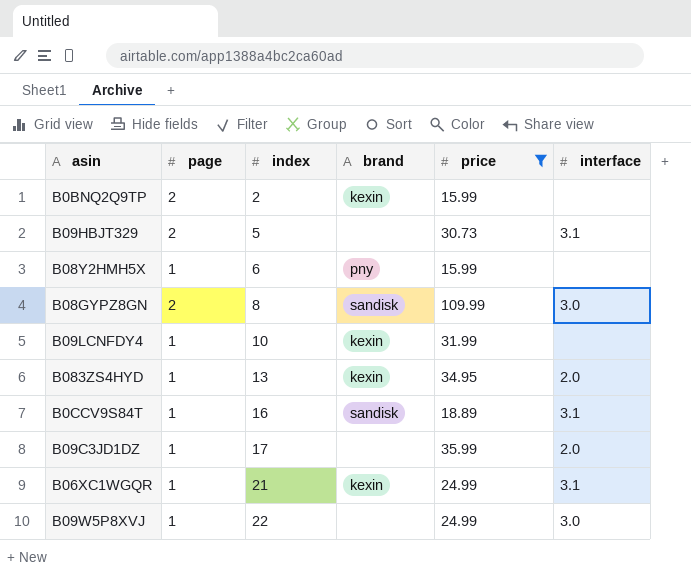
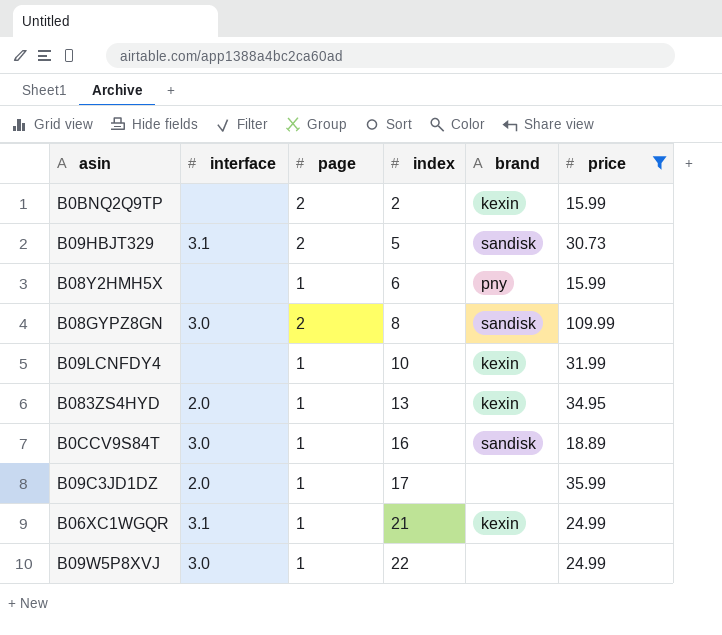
column interface | position: 6 -> 2
B09HBJT329 | brand: none -> sandisk
B0CCV9S84T | interface: 3.1 -> 3.0

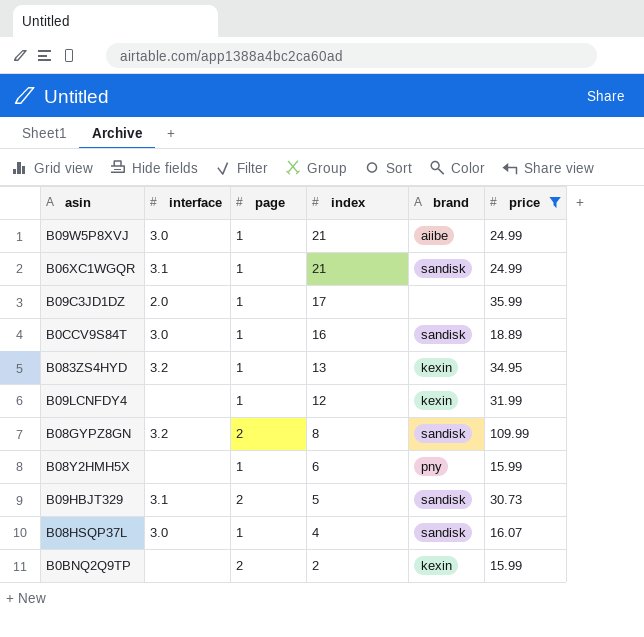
row order: index ascending -> index descending
B09W5P8XVJ | index: 22 -> 21
B09W5P8XVJ | brand: none -> aiibe
B06XC1WGQR | brand: kexin -> sandisk
B083ZS4HYD | interface: 2.0 -> 3.2
B09LCNFDY4 | index: 10 -> 12
B08GYPZ8GN | interface: 3.0 -> 3.2
row B08HSQP37L: none -> 3.0 | 1 | 4 | sandisk | 16.07

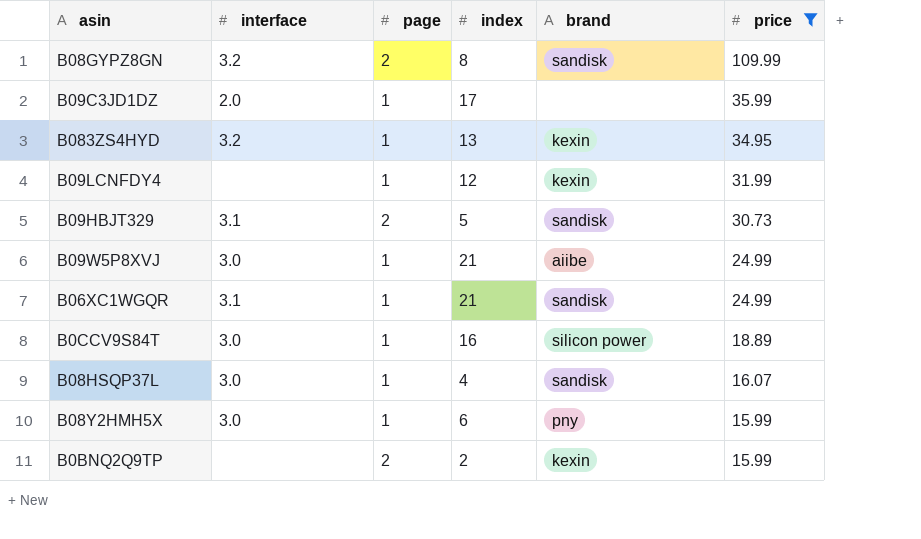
row order: index descending -> price descending
B0CCV9S84T | brand: sandisk -> silicon power
B08Y2HMH5X | interface: none -> 3.0

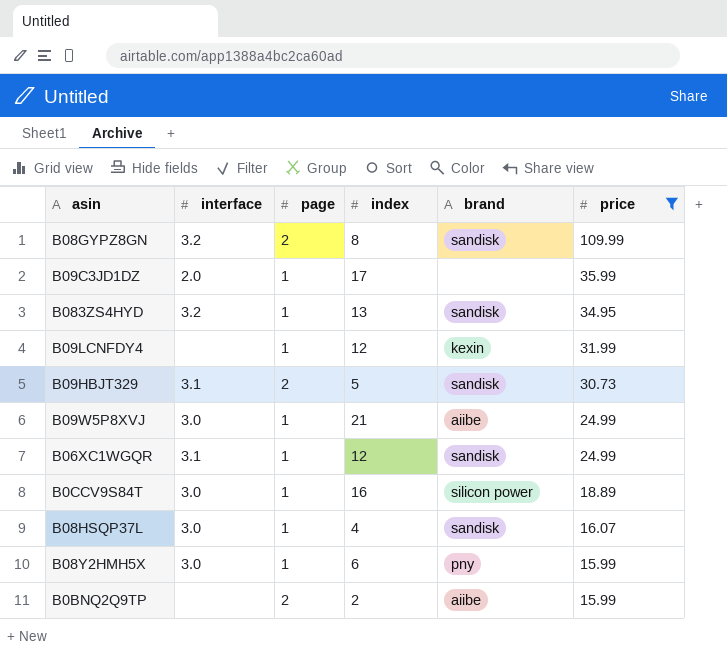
B083ZS4HYD | brand: kexin -> sandisk
B06XC1WGQR | index: 21 -> 12
B0BNQ2Q9TP | brand: kexin -> aiibe

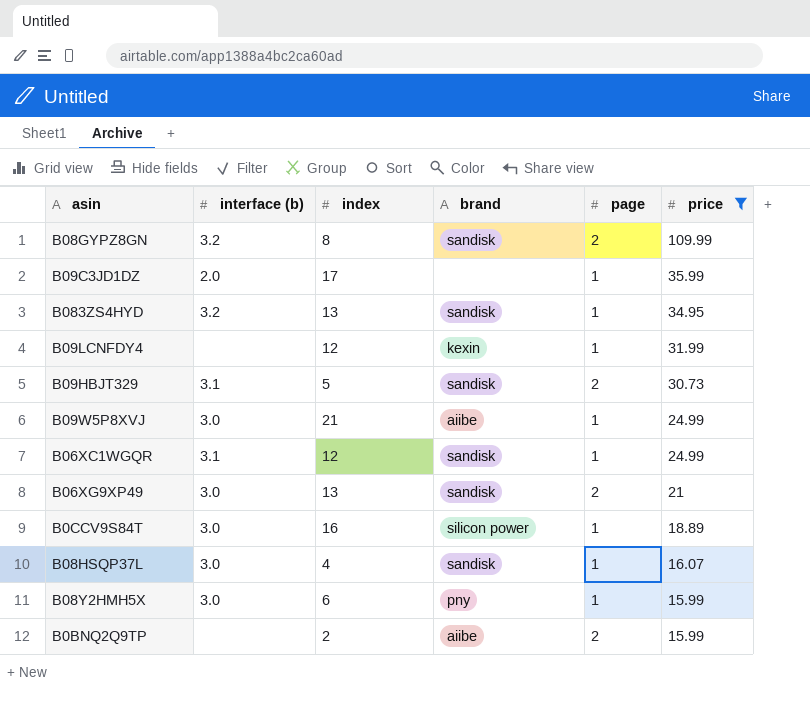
column name: interface -> interface (b)
column page | position: 3 -> 5
row B06XG9XP49: none -> 3.0 | 13 | sandisk | 2 | 21

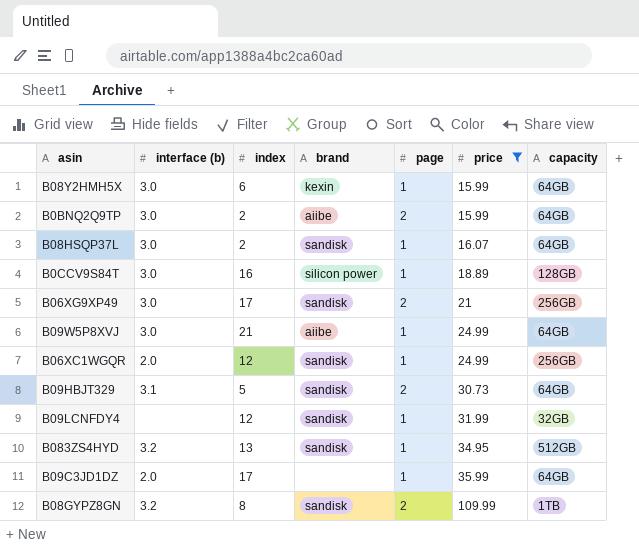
row order: price descending -> price ascending
column capacity | position: none -> 7
B08Y2HMH5X | brand: pny -> kexin
B0BNQ2Q9TP | interface (b): none -> 3.0
B08HSQP37L | index: 4 -> 2
B06XG9XP49 | index: 13 -> 17
B06XC1WGQR | interface (b): 3.1 -> 2.0
B09LCNFDY4 | brand: kexin -> sandisk

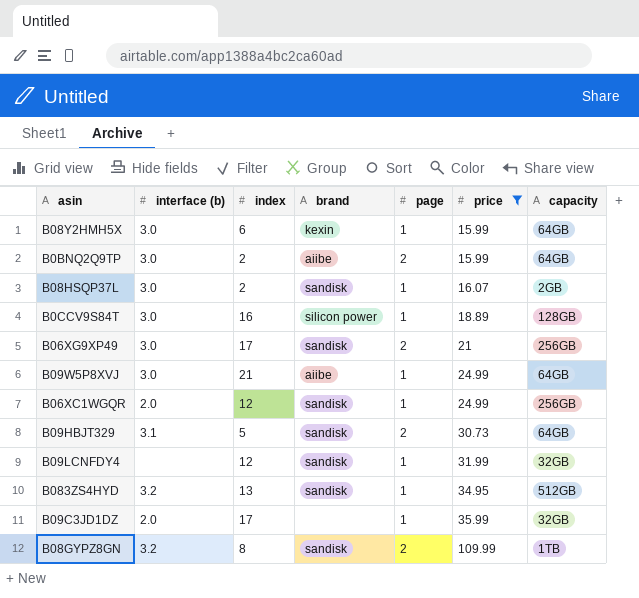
B08HSQP37L | capacity: 64GB -> 2GB
B09C3JD1DZ | capacity: 64GB -> 32GB

